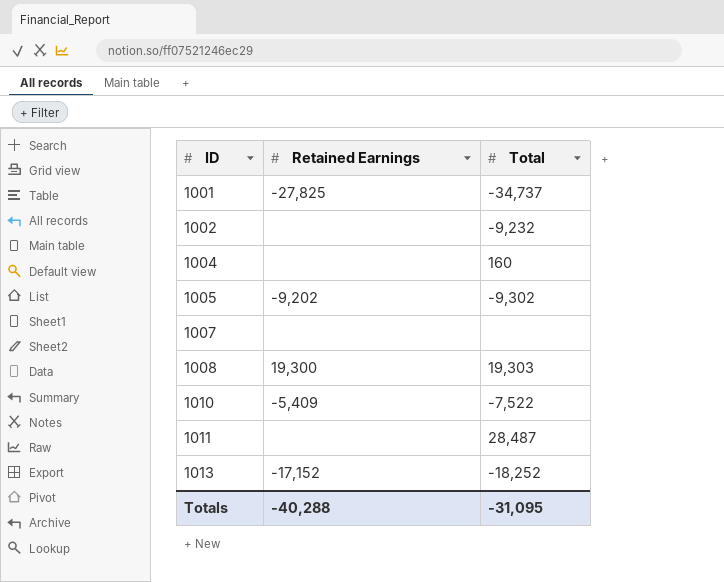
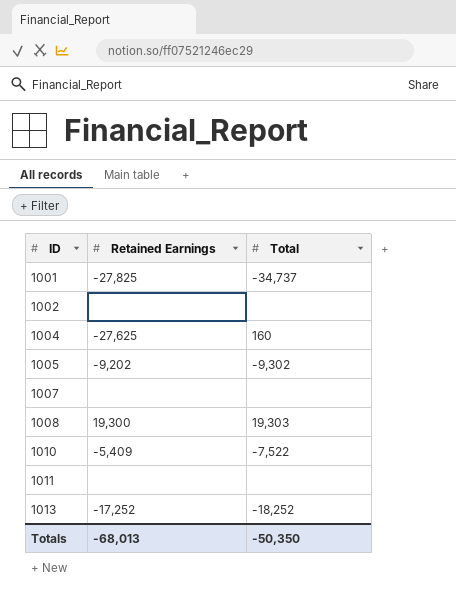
1002 | Total: -9,232 -> none
1004 | Retained Earnings: none -> -27,625
1011 | Total: 28,487 -> none
1013 | Retained Earnings: -17,152 -> -17,252
Totals | Retained Earnings: -40,288 -> -68,013
Totals | Total: -31,095 -> -50,350

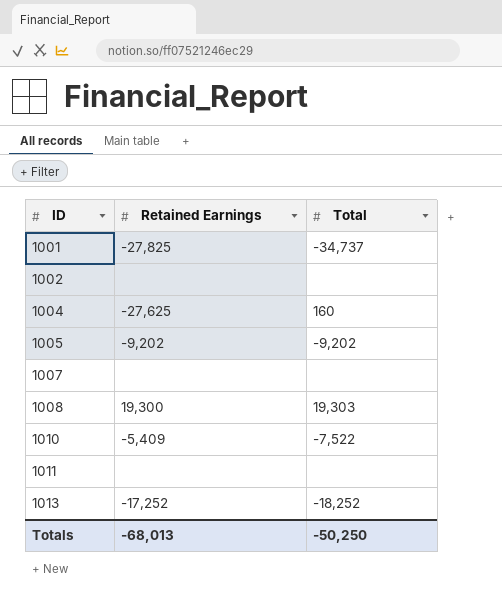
1005 | Total: -9,302 -> -9,202
Totals | Total: -50,350 -> -50,250

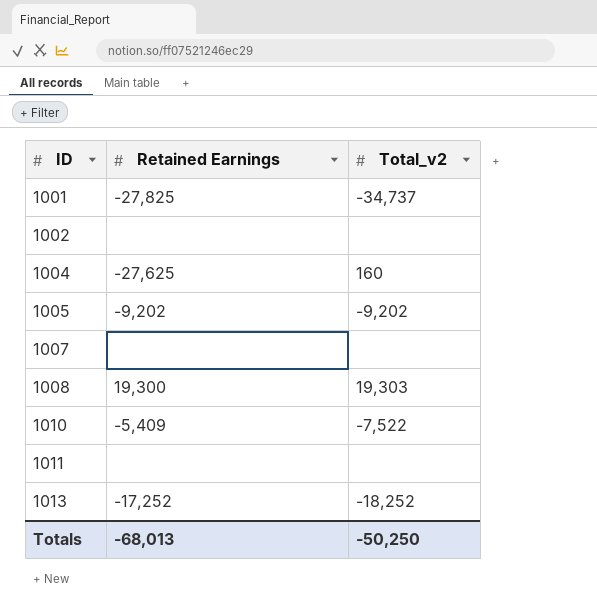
column name: Total -> Total_v2

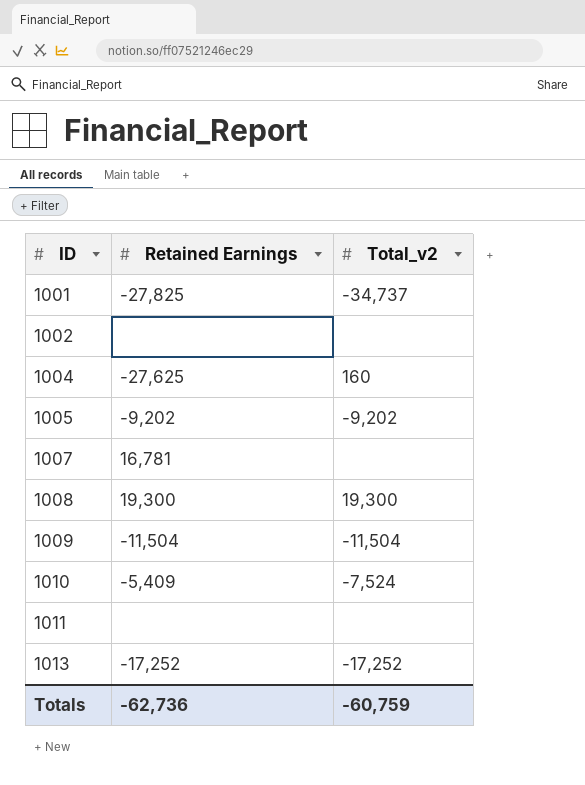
1007 | Retained Earnings: none -> 16,781
1008 | Total_v2: 19,303 -> 19,300
row 1009: none -> -11,504 | -11,504
1010 | Total_v2: -7,522 -> -7,524
1013 | Total_v2: -18,252 -> -17,252
Totals | Retained Earnings: -68,013 -> -62,736
Totals | Total_v2: -50,250 -> -60,759

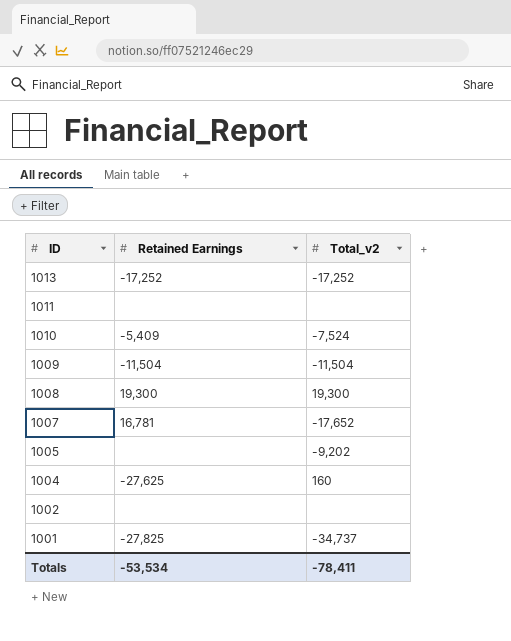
row order: ID ascending -> ID descending
1007 | Total_v2: none -> -17,652
1005 | Retained Earnings: -9,202 -> none
Totals | Retained Earnings: -62,736 -> -53,534
Totals | Total_v2: -60,759 -> -78,411

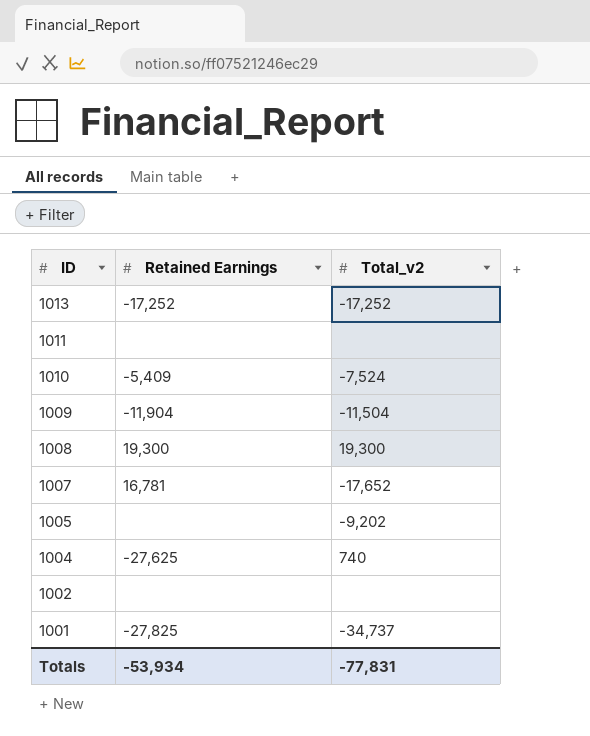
1009 | Retained Earnings: -11,504 -> -11,904
1004 | Total_v2: 160 -> 740
Totals | Retained Earnings: -53,534 -> -53,934
Totals | Total_v2: -78,411 -> -77,831

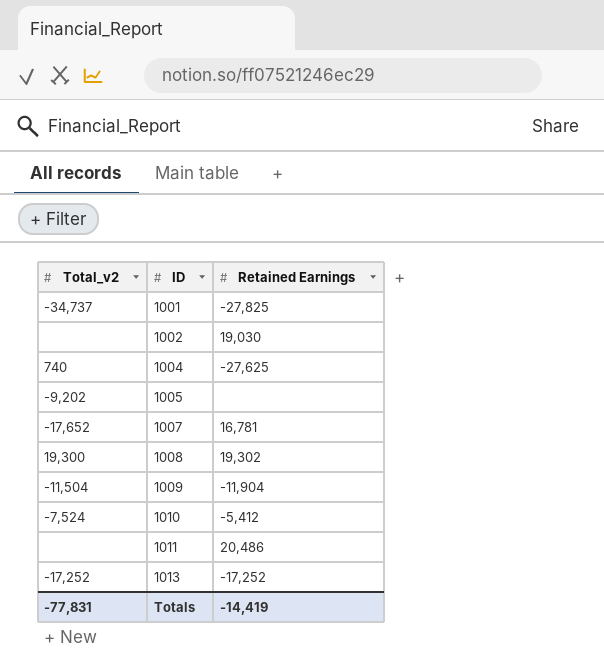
row order: ID descending -> ID ascending
column Total_v2 | position: 3 -> 1
1002 | Retained Earnings: none -> 19,030
1008 | Retained Earnings: 19,300 -> 19,302
1010 | Retained Earnings: -5,409 -> -5,412
1011 | Retained Earnings: none -> 20,486
Totals | Retained Earnings: -53,934 -> -14,419

